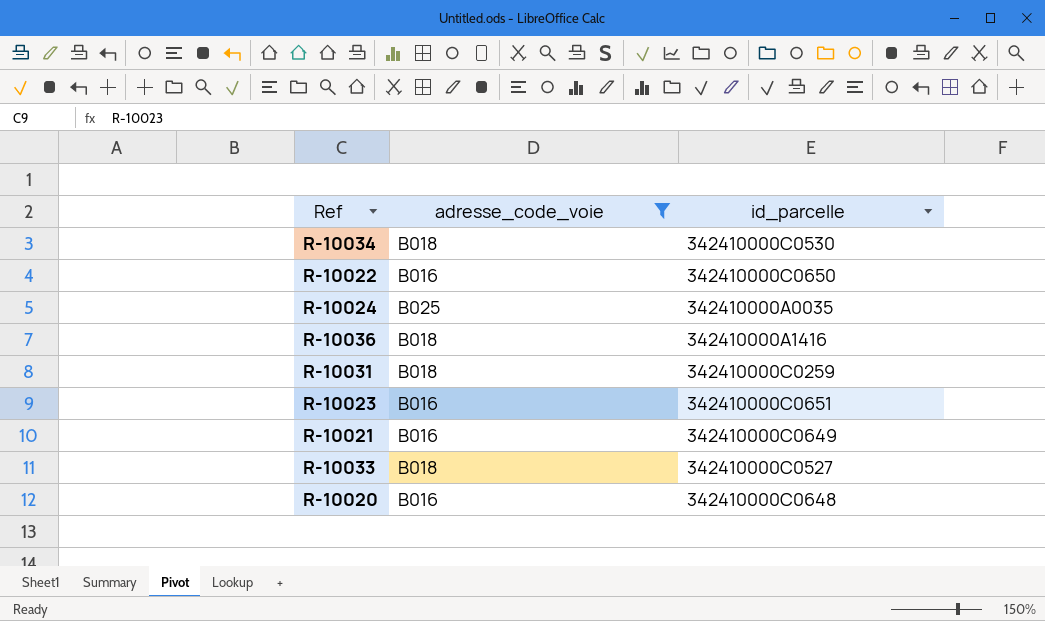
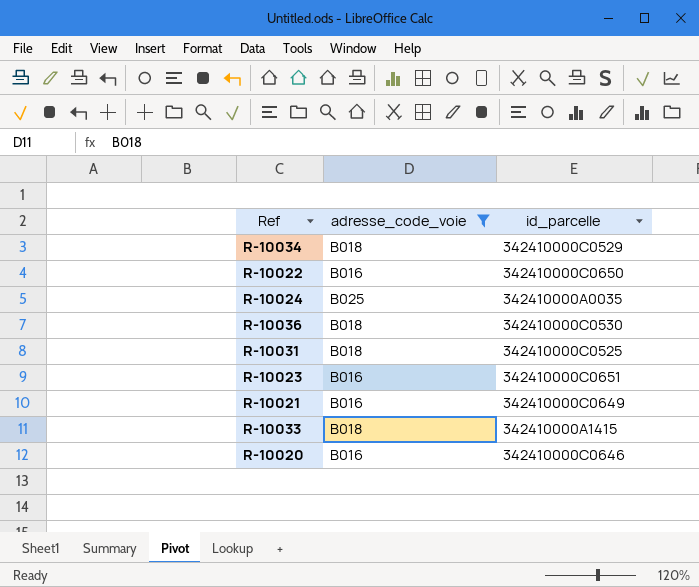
R-10034 | id_parcelle: 342410000C0530 -> 342410000C0529
R-10036 | id_parcelle: 342410000A1416 -> 342410000C0530
R-10031 | id_parcelle: 342410000C0259 -> 342410000C0525
R-10033 | id_parcelle: 342410000C0527 -> 342410000A1415
R-10020 | id_parcelle: 342410000C0648 -> 342410000C0646

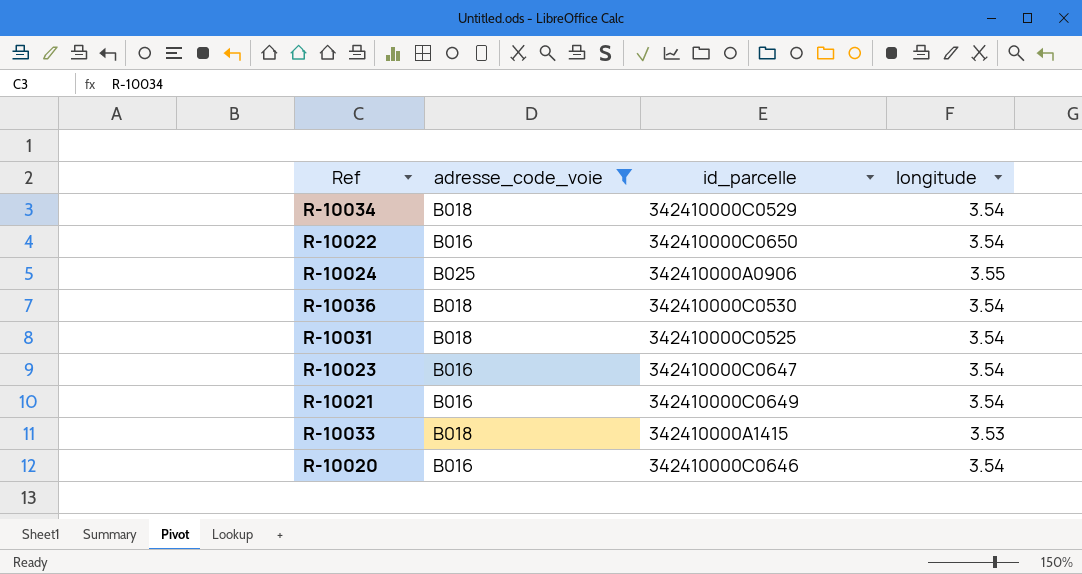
column longitude | position: none -> 4
R-10024 | id_parcelle: 342410000A0035 -> 342410000A0906
R-10023 | id_parcelle: 342410000C0651 -> 342410000C0647

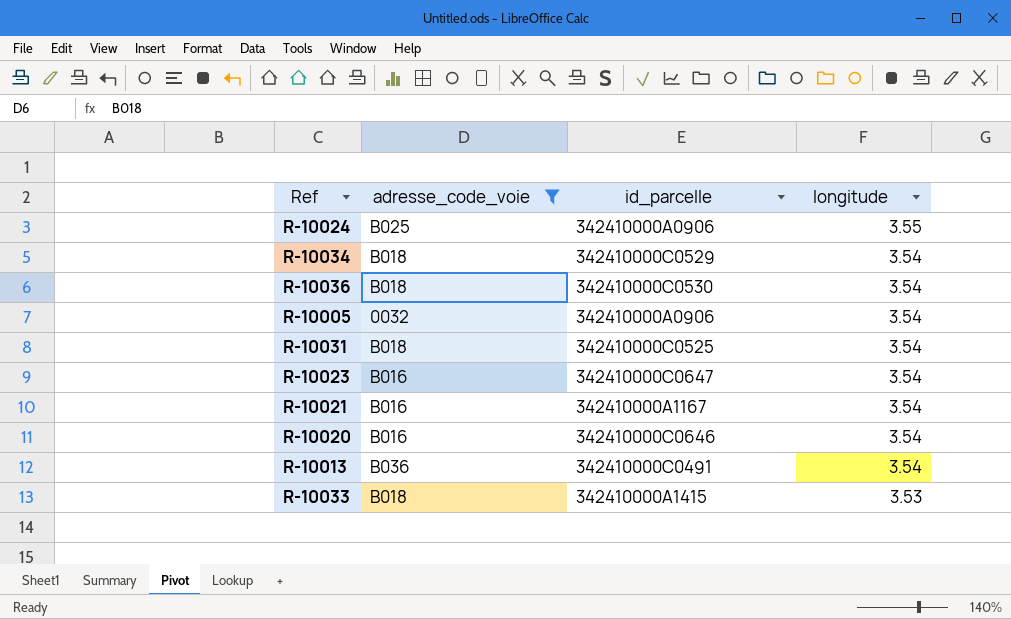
row order: none -> longitude descending
row R-10022: B016 | 342410000C0650 | 3.54 -> none
row R-10005: none -> 0032 | 342410000A0906 | 3.54
R-10021 | id_parcelle: 342410000C0649 -> 342410000A1167
row R-10013: none -> B036 | 342410000C0491 | 3.54

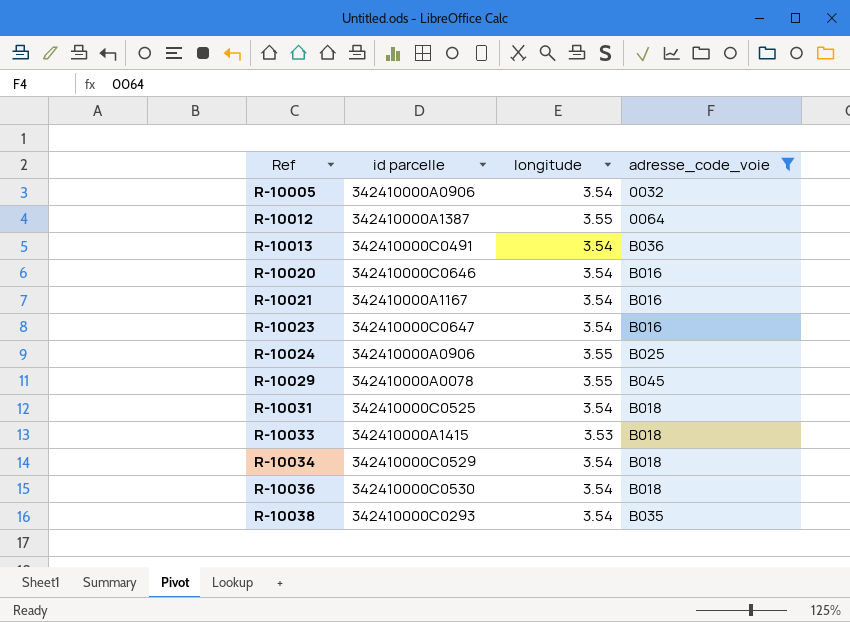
row order: longitude descending -> Ref ascending
column name: id_parcelle -> id parcelle
column adresse_code_voie | position: 2 -> 4
row R-10012: none -> 342410000A1387 | 3.55 | 0064
row R-10029: none -> 342410000A0078 | 3.55 | B045
row R-10038: none -> 342410000C0293 | 3.54 | B035

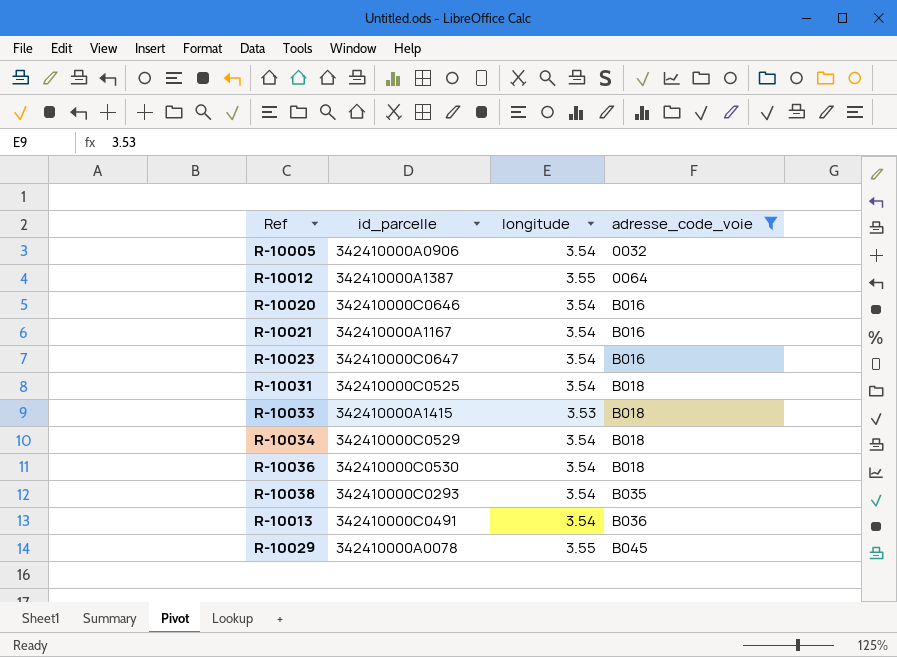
row order: Ref ascending -> adresse_code_voie ascending
column name: id parcelle -> id_parcelle
row R-10024: 342410000A0906 | 3.55 | B025 -> none

